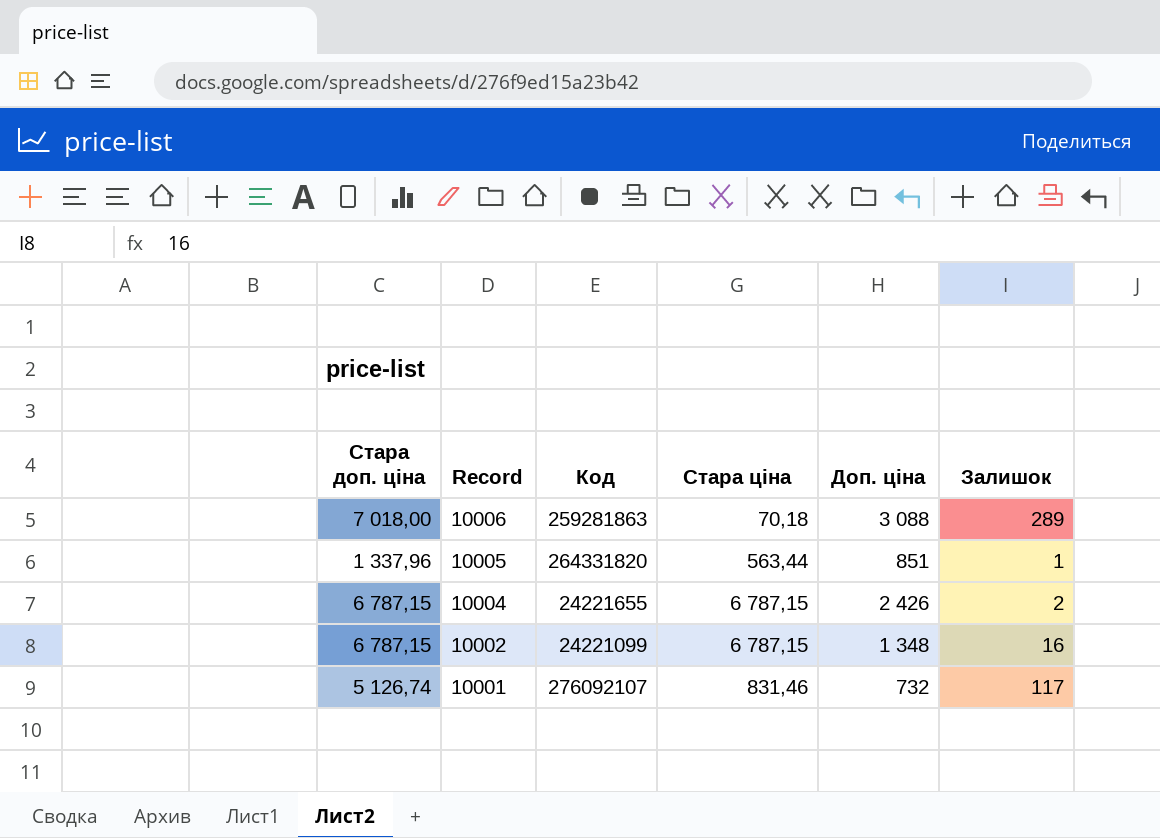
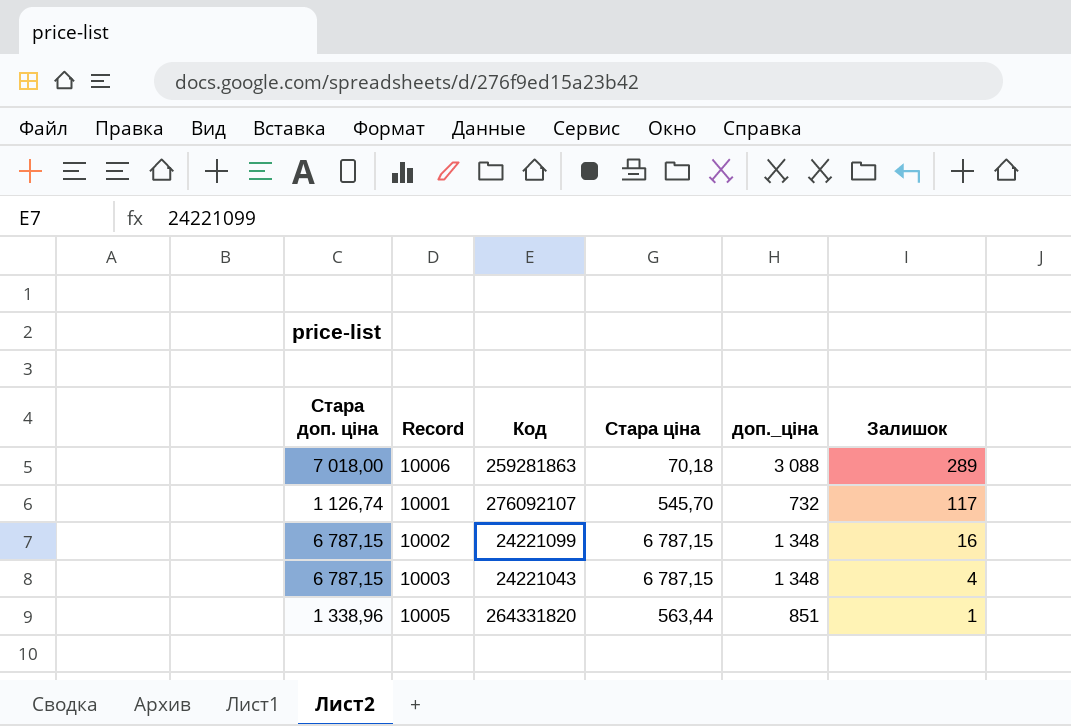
row order: Record descending -> Залишок descending
column name: Доп. ціна -> доп._ціна
row 10004: 6 787,15 | 24221655 | 6 787,15 | 2 426 | 2 -> none
10001 | Стара доп. ціна: 5 126,74 -> 1 126,74
10001 | Стара ціна: 831,46 -> 545,70
row 10003: none -> 6 787,15 | 24221043 | 6 787,15 | 1 348 | 4
10005 | Стара доп. ціна: 1 337,96 -> 1 338,96

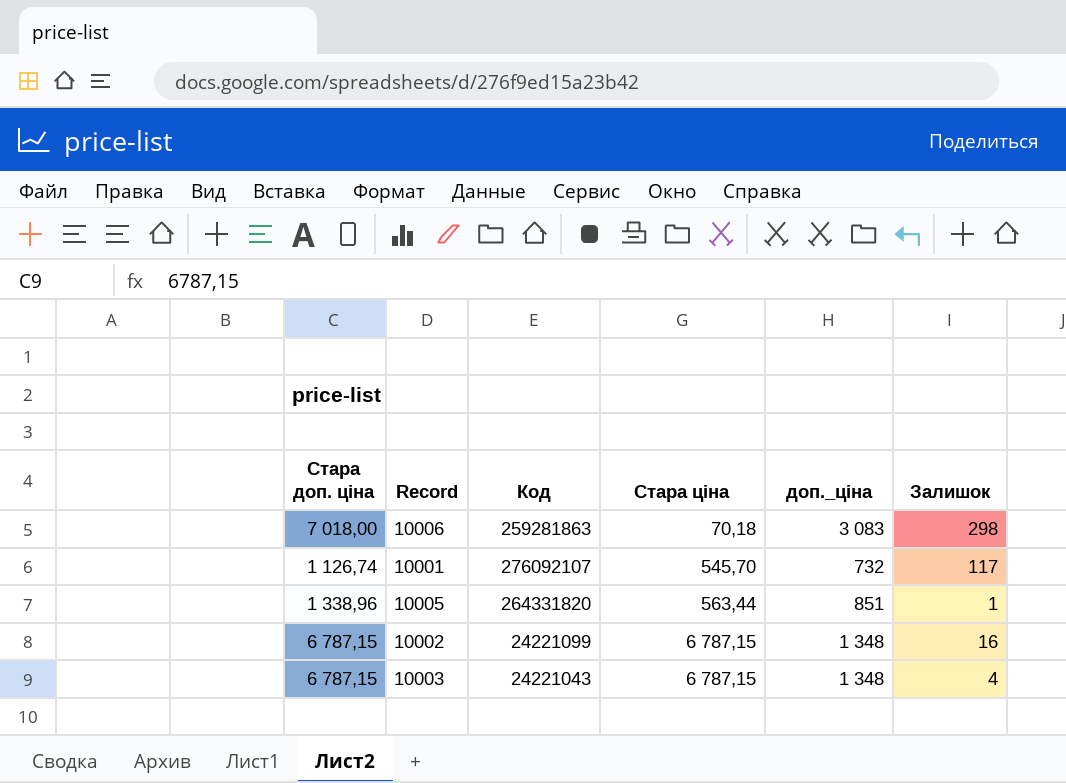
row order: Залишок descending -> Стара ціна ascending
10006 | доп._ціна: 3 088 -> 3 083
10006 | Залишок: 289 -> 298

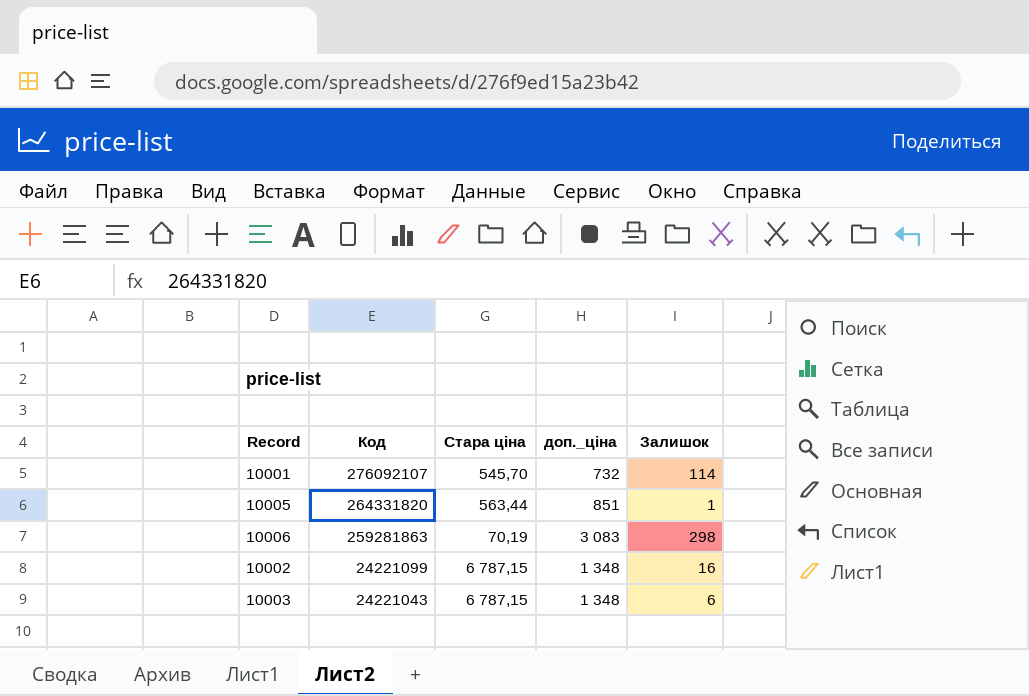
row order: Стара ціна ascending -> Код descending
column Стара доп. ціна | position: 1 -> none
10001 | Залишок: 117 -> 114
10006 | Стара ціна: 70,18 -> 70,19
10003 | Залишок: 4 -> 6

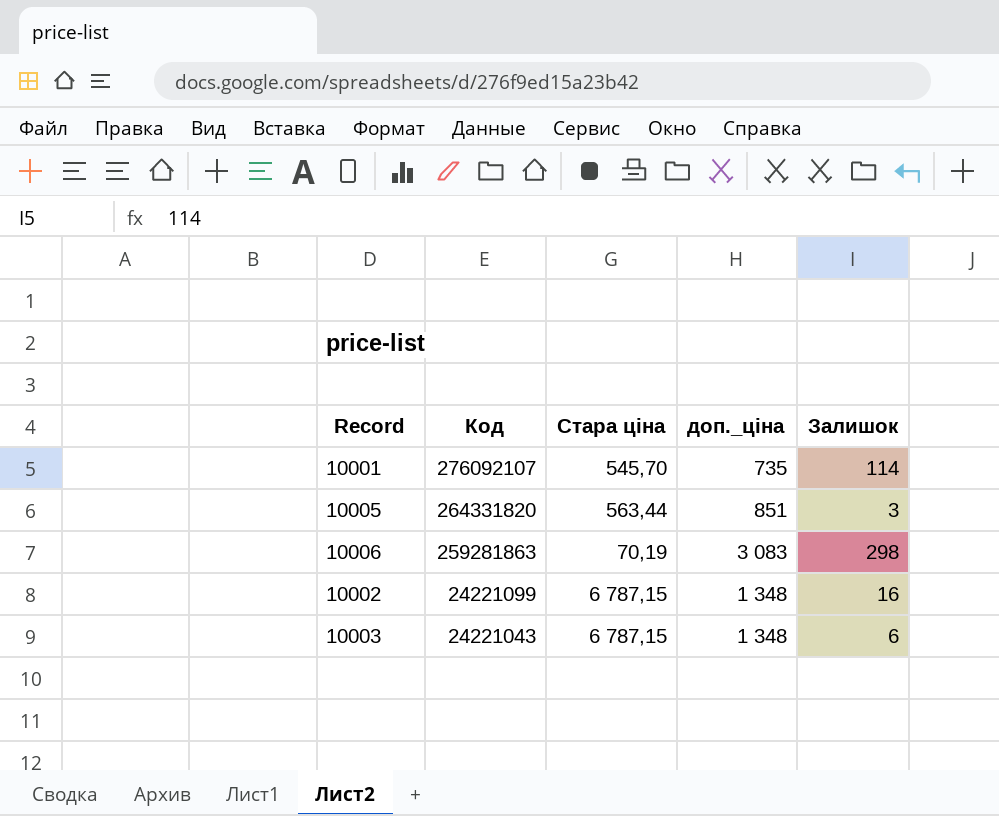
10001 | доп._ціна: 732 -> 735
10005 | Залишок: 1 -> 3

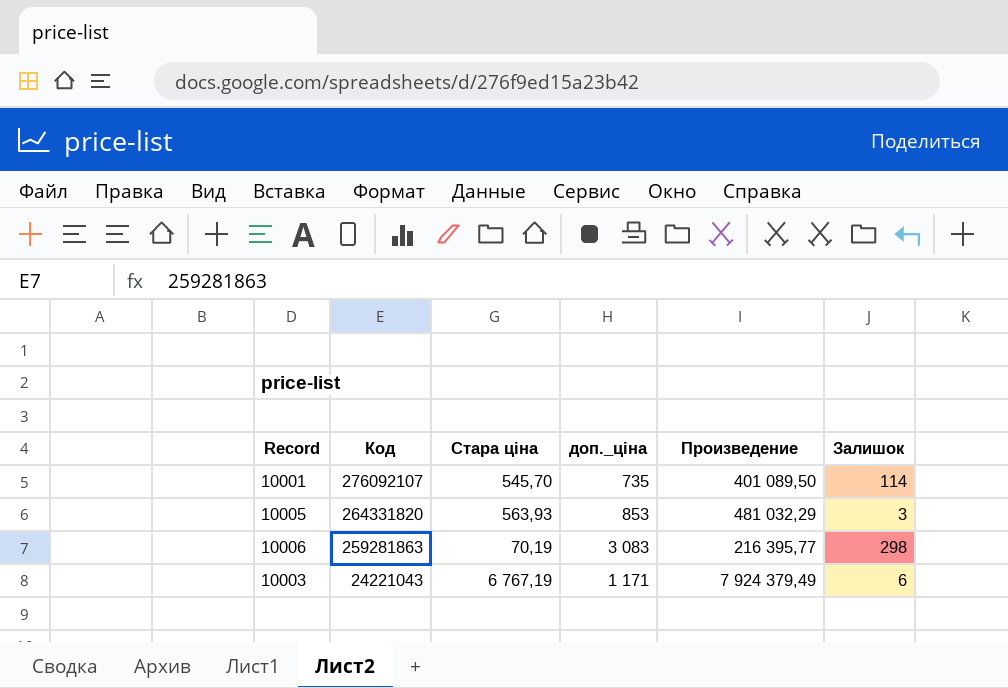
column Произведение | formula: none -> [Стара ціна] * [доп._ціна]
row 10002: 24221099 | 6 787,15 | 1 348 | 16 -> none
10005 | Стара ціна: 563,44 -> 563,93
10005 | доп._ціна: 851 -> 853
10003 | Стара ціна: 6 787,15 -> 6 767,19
10003 | доп._ціна: 1 348 -> 1 171

